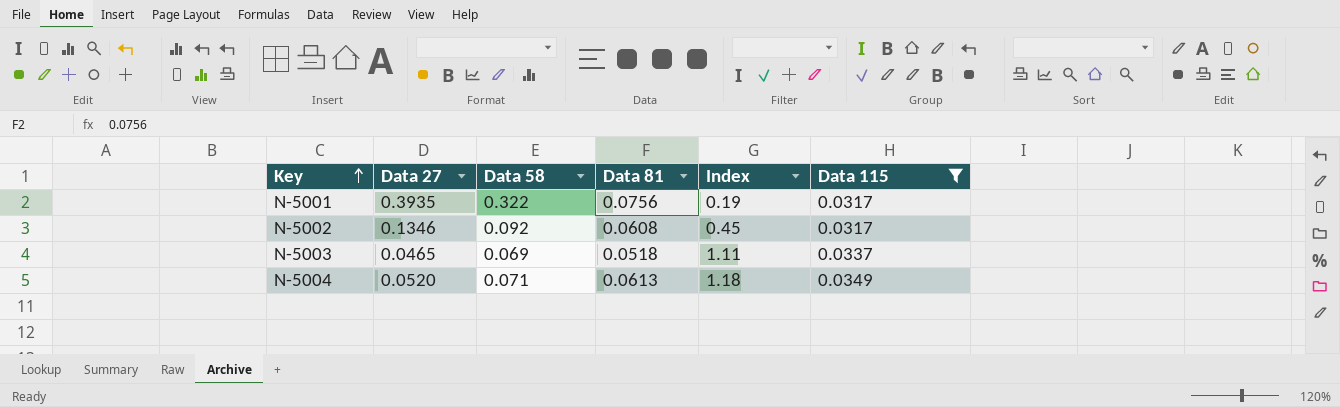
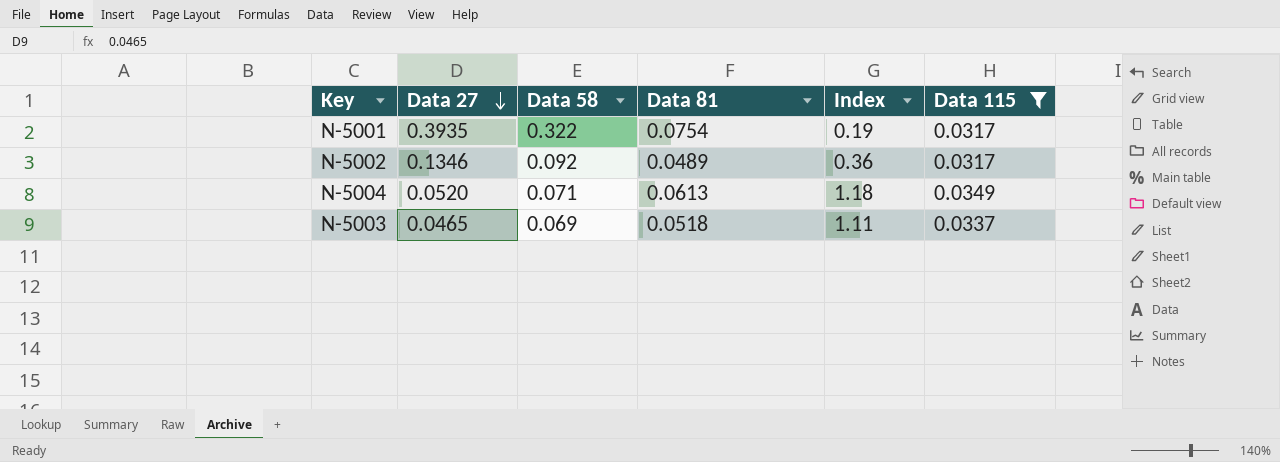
row order: Key ascending -> Data 27 descending
N-5001 | Data 81: 0.0756 -> 0.0754
N-5002 | Data 81: 0.0608 -> 0.0489
N-5002 | Index: 0.45 -> 0.36

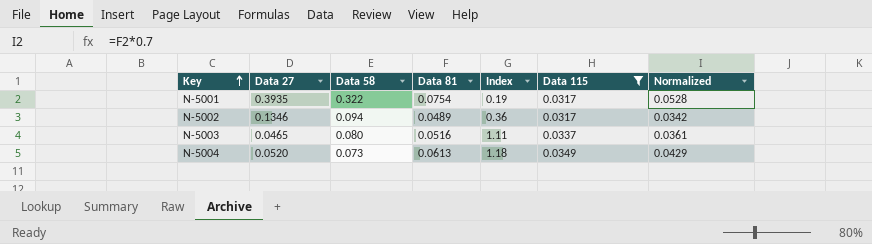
row order: Data 27 descending -> Key ascending
column Normalized | formula: none -> [Data 81] * 0.7
N-5002 | Data 58: 0.092 -> 0.094
N-5003 | Data 58: 0.069 -> 0.080
N-5003 | Data 81: 0.0518 -> 0.0516
N-5004 | Data 58: 0.071 -> 0.073

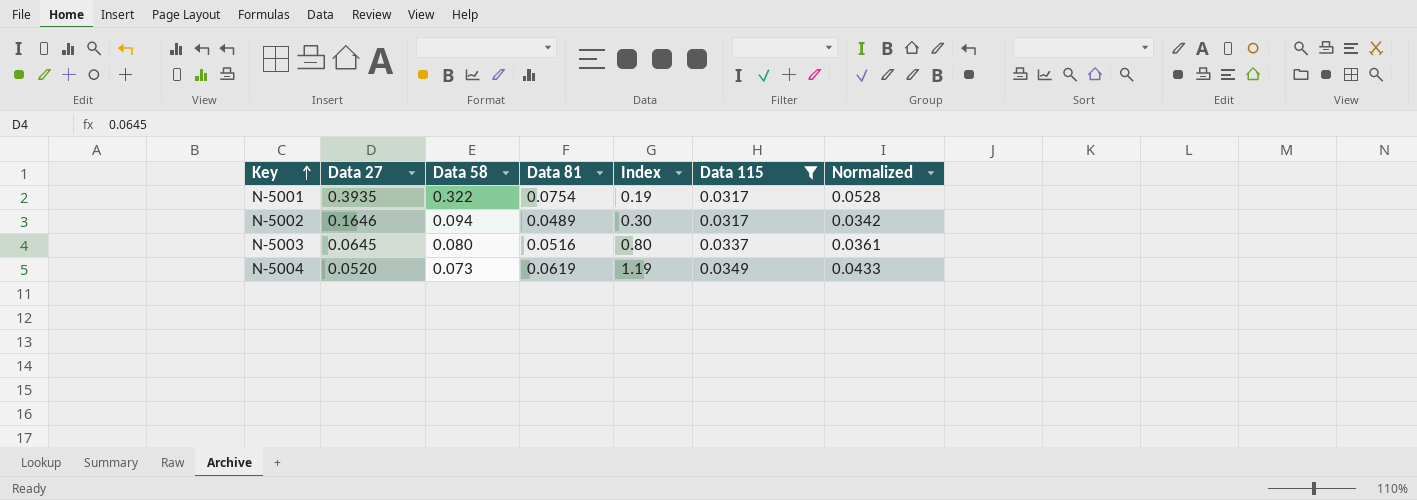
N-5002 | Data 27: 0.1346 -> 0.1646
N-5002 | Index: 0.36 -> 0.30
N-5003 | Data 27: 0.0465 -> 0.0645
N-5003 | Index: 1.11 -> 0.80
N-5004 | Data 81: 0.0613 -> 0.0619
N-5004 | Index: 1.18 -> 1.19
N-5004 | Normalized: 0.0429 -> 0.0433

